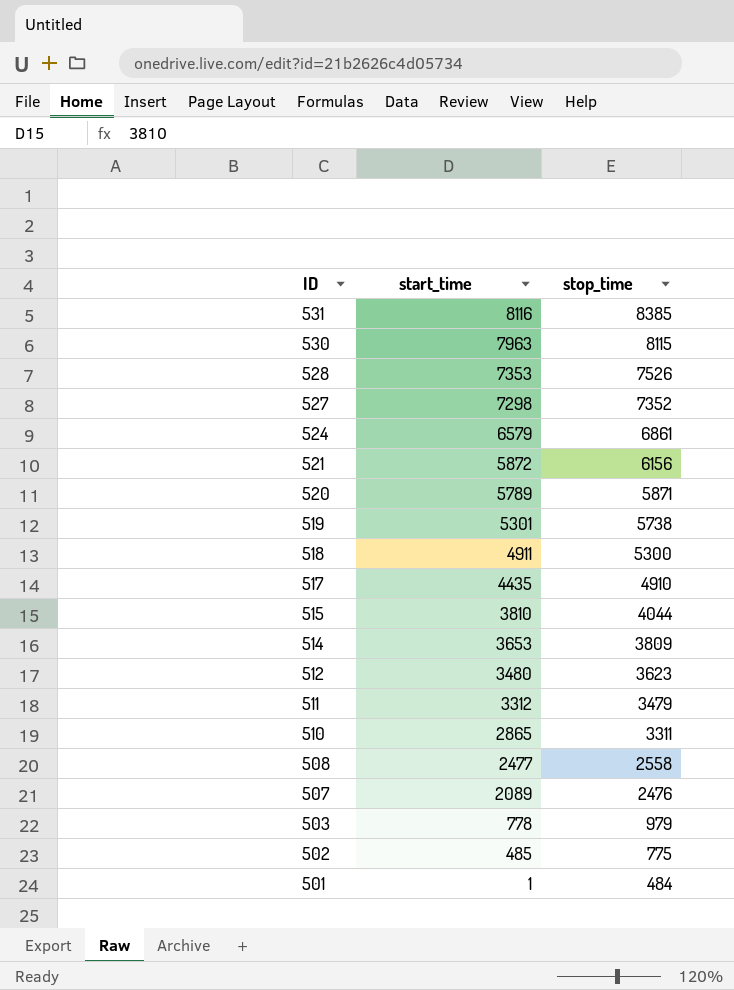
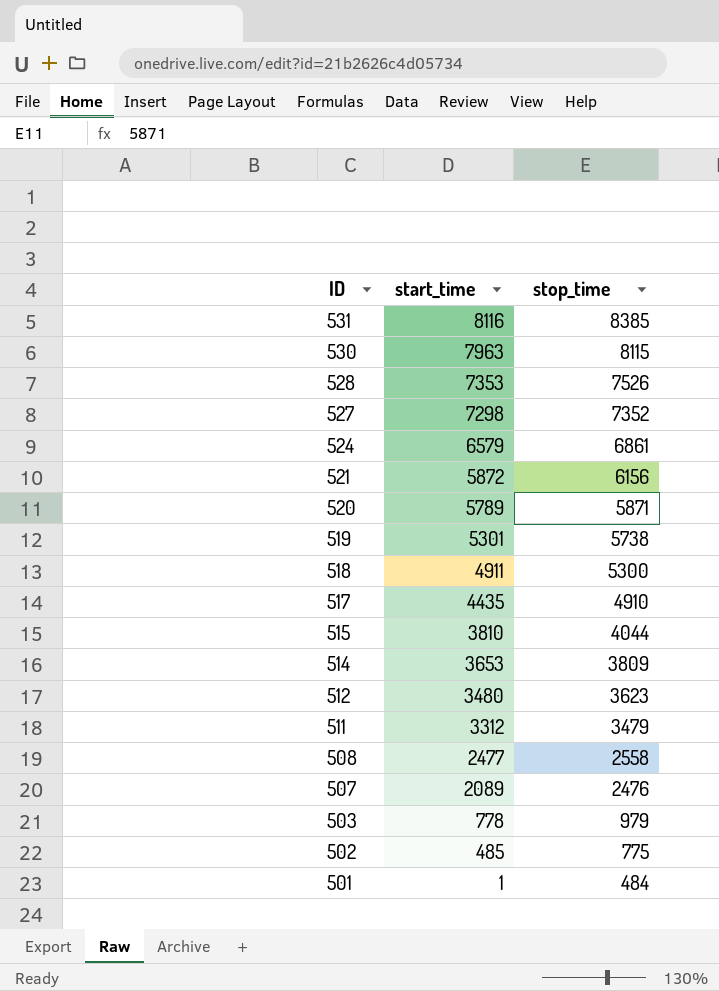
row 510: 2865 | 3311 -> none

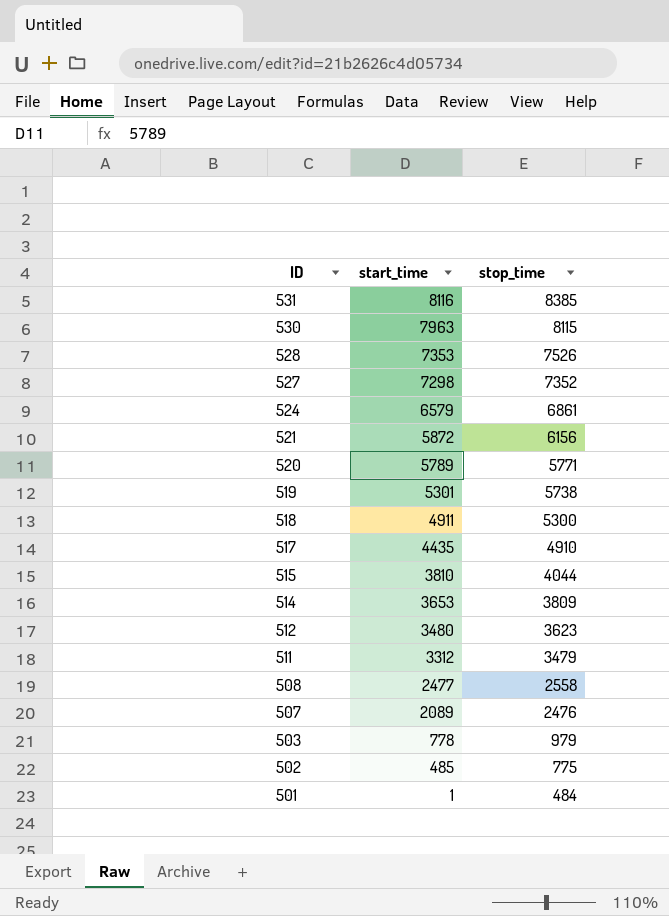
520 | stop_time: 5871 -> 5771

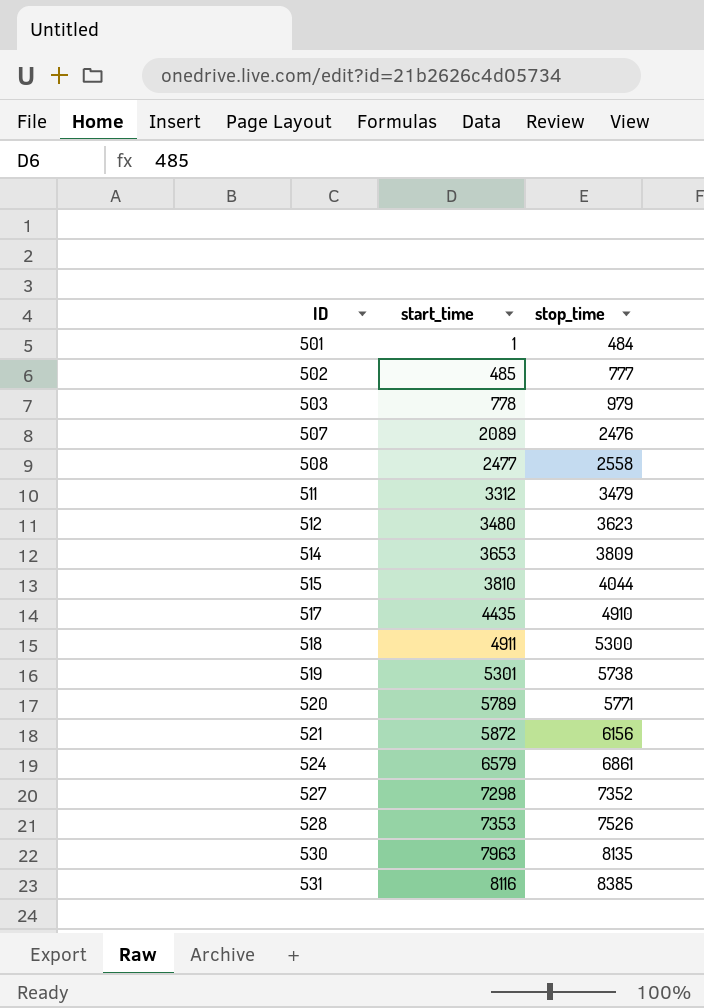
row order: ID descending -> ID ascending
502 | stop_time: 775 -> 777
530 | stop_time: 8115 -> 8135

